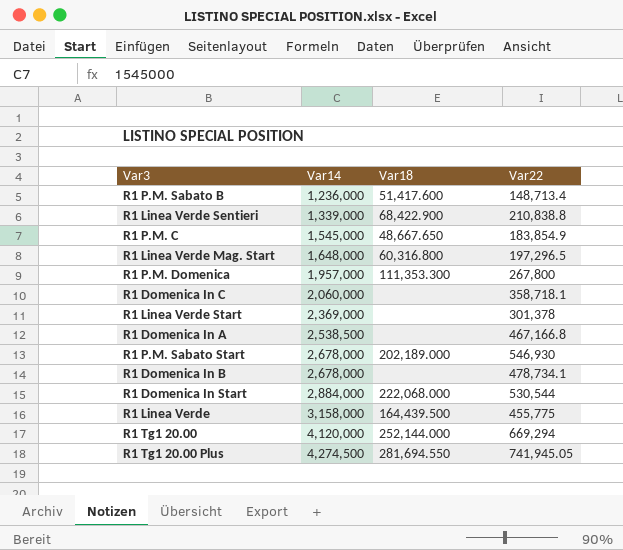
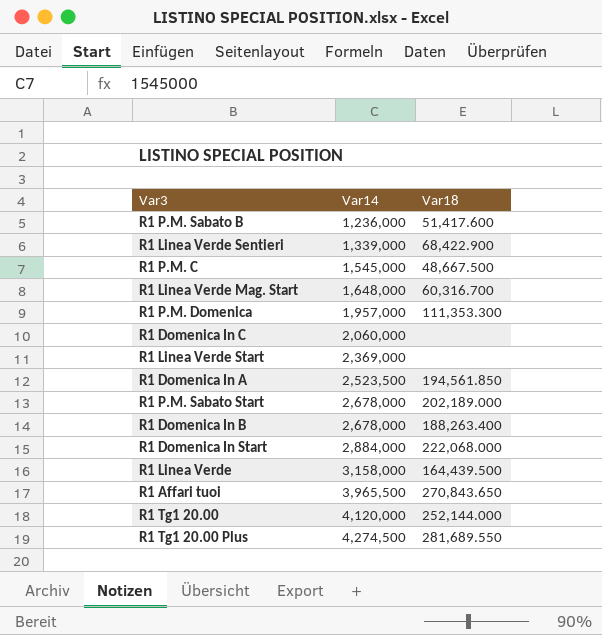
column Var22 | position: 4 -> none
R1 P.M. C | Var18: 48,667.650 -> 48,667.500
R1 Linea Verde Mag. Start | Var18: 60,316.800 -> 60,316.700
R1 Domenica In A | Var14: 2,538,500 -> 2,523,500
R1 Domenica In A | Var18: none -> 194,561.850
R1 Domenica In B | Var18: none -> 188,263.400
row R1 Affari tuoi: none -> 3,965,500 | 270,843.650
R1 Tg1 20.00 Plus | Var18: 281,694.550 -> 281,689.550

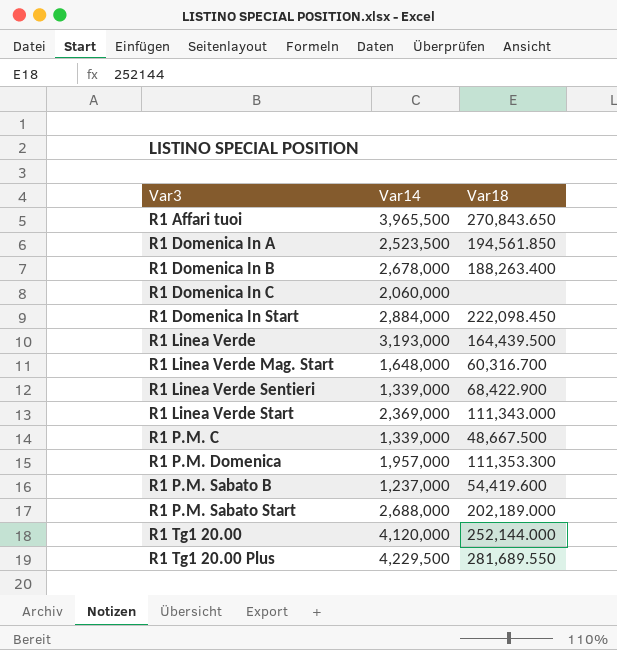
row order: Var14 ascending -> Var3 ascending
R1 Domenica In Start | Var18: 222,068.000 -> 222,098.450
R1 Linea Verde | Var14: 3,158,000 -> 3,193,000
R1 Linea Verde Start | Var18: none -> 111,343.000
R1 P.M. C | Var14: 1,545,000 -> 1,339,000
R1 P.M. Sabato B | Var14: 1,236,000 -> 1,237,000
R1 P.M. Sabato B | Var18: 51,417.600 -> 54,419.600
R1 P.M. Sabato Start | Var14: 2,678,000 -> 2,688,000
R1 Tg1 20.00 Plus | Var14: 4,274,500 -> 4,229,500

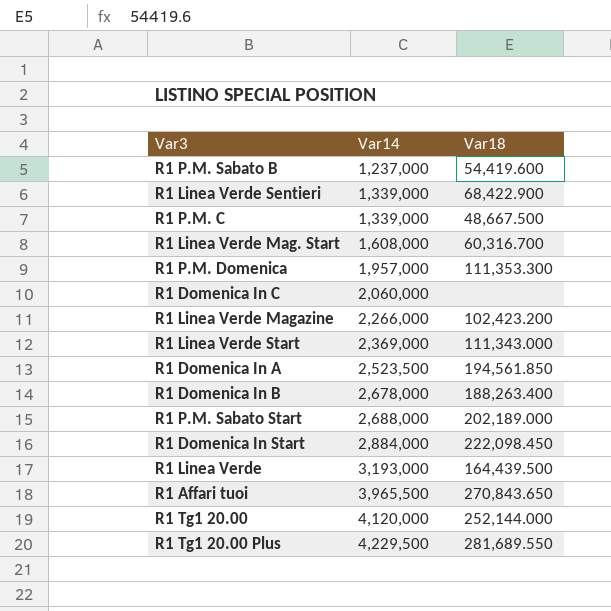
row order: Var3 ascending -> Var14 ascending
R1 Linea Verde Mag. Start | Var14: 1,648,000 -> 1,608,000
row R1 Linea Verde Magazine: none -> 2,266,000 | 102,423.200

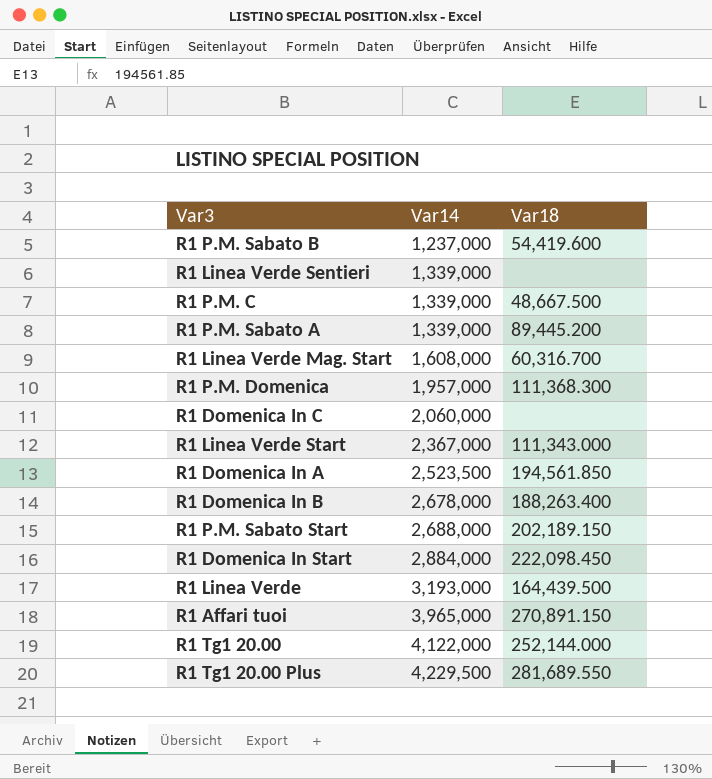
row R1 Linea Verde Magazine: 2,266,000 | 102,423.200 -> none
R1 Linea Verde Sentieri | Var18: 68,422.900 -> none
row R1 P.M. Sabato A: none -> 1,339,000 | 89,445.200
R1 P.M. Domenica | Var18: 111,353.300 -> 111,368.300
R1 Linea Verde Start | Var14: 2,369,000 -> 2,367,000
R1 P.M. Sabato Start | Var18: 202,189.000 -> 202,189.150
R1 Affari tuoi | Var14: 3,965,500 -> 3,965,000
R1 Affari tuoi | Var18: 270,843.650 -> 270,891.150
R1 Tg1 20.00 | Var14: 4,120,000 -> 4,122,000

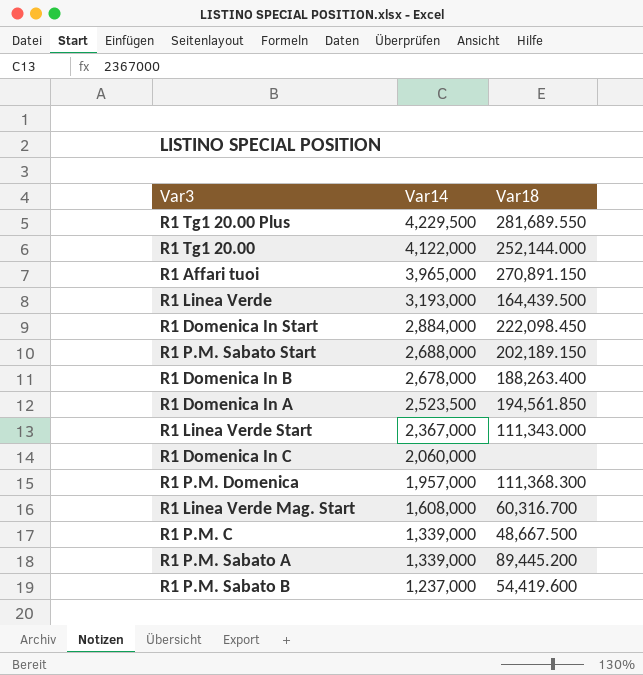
row order: Var14 ascending -> Var14 descending
row R1 Linea Verde Sentieri: 1,339,000 | none -> none

